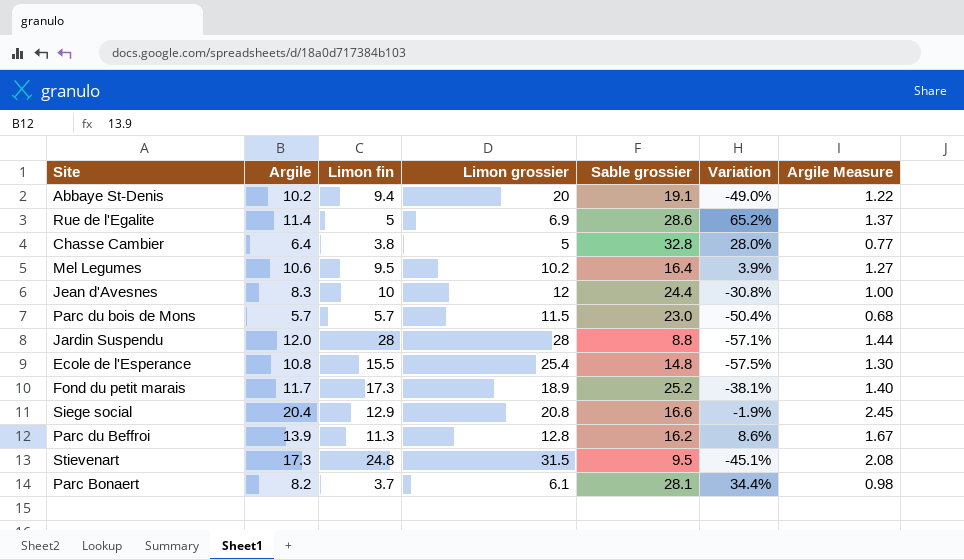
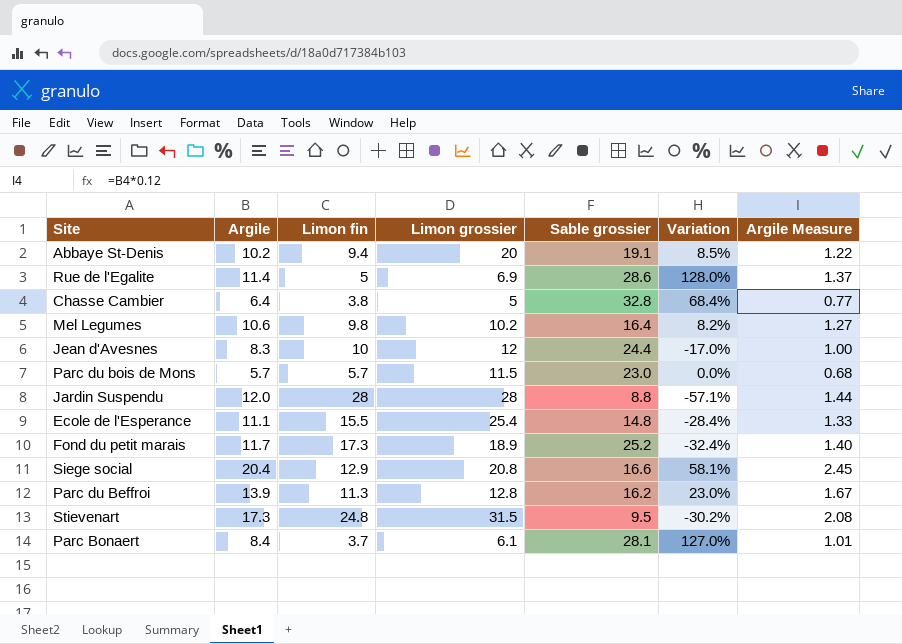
column Variation | formula: ([Argile] - [Limon grossier]) / [Limon grossier] -> ([Argile] - [Limon fin]) / [Limon fin]
Mel Legumes | Limon fin: 9.5 -> 9.8
Ecole de l'Esperance | Argile: 10.8 -> 11.1
Ecole de l'Esperance | Argile Measure: 1.30 -> 1.33
Parc Bonaert | Argile: 8.2 -> 8.4
Parc Bonaert | Argile Measure: 0.98 -> 1.01

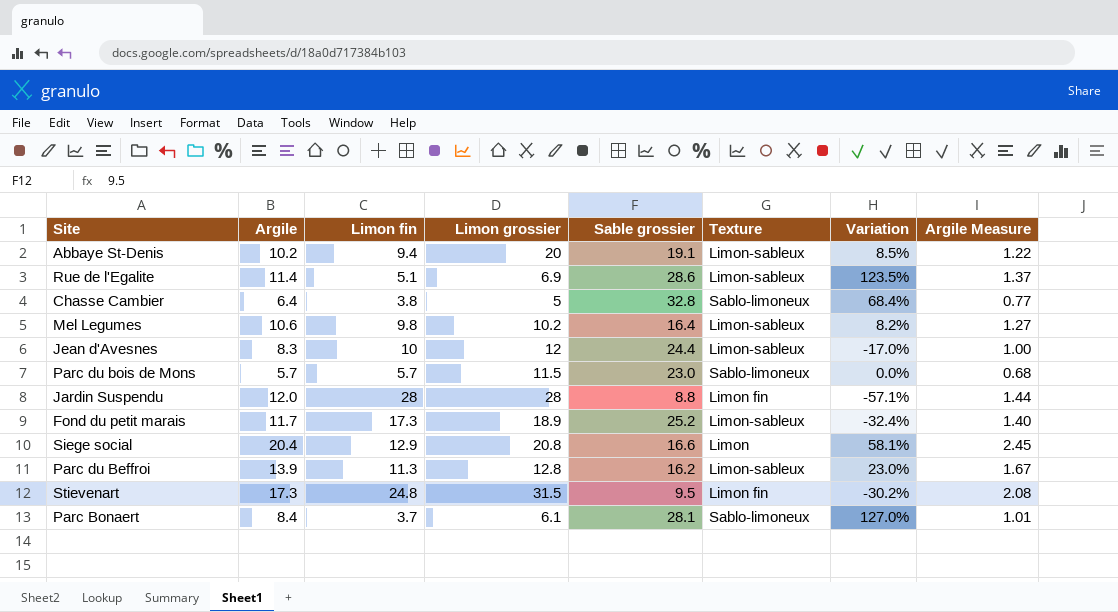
column Texture | position: none -> 6
row Ecole de l'Esperance: 11.1 | 15.5 | 25.4 | 14.8 | -28.4% | 1.33 -> none
Rue de l'Egalite | Limon fin: 5 -> 5.1
Rue de l'Egalite | Variation: 128.0% -> 123.5%

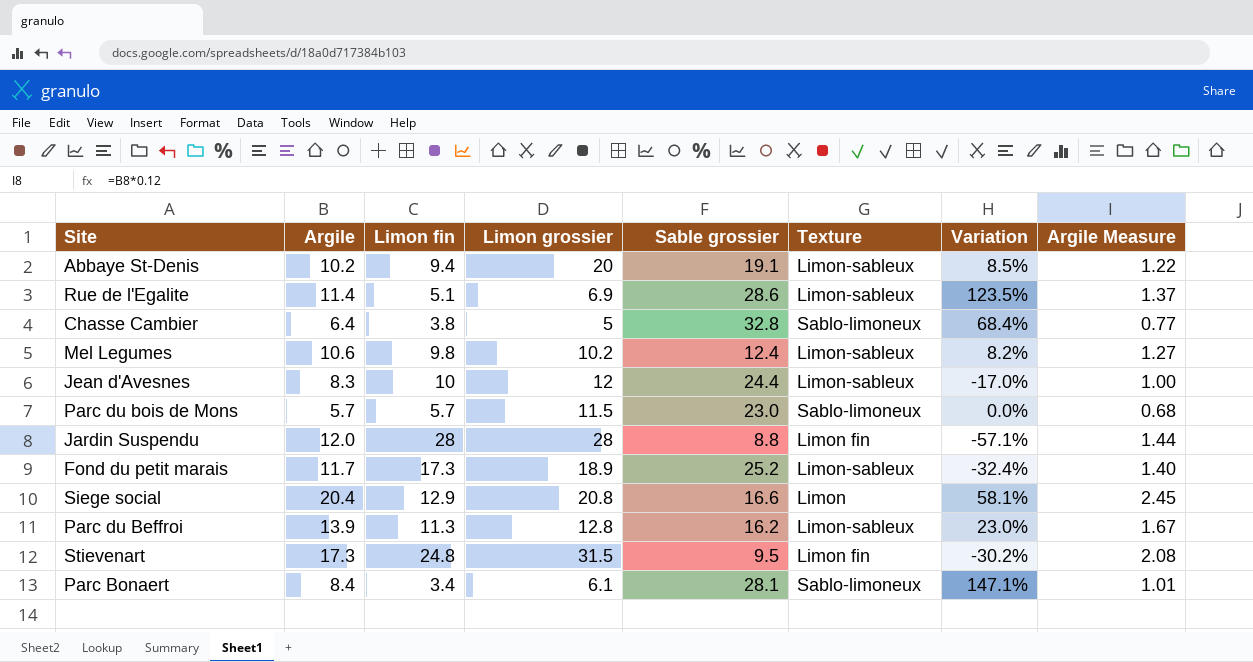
Mel Legumes | Sable grossier: 16.4 -> 12.4
Parc Bonaert | Limon fin: 3.7 -> 3.4
Parc Bonaert | Variation: 127.0% -> 147.1%

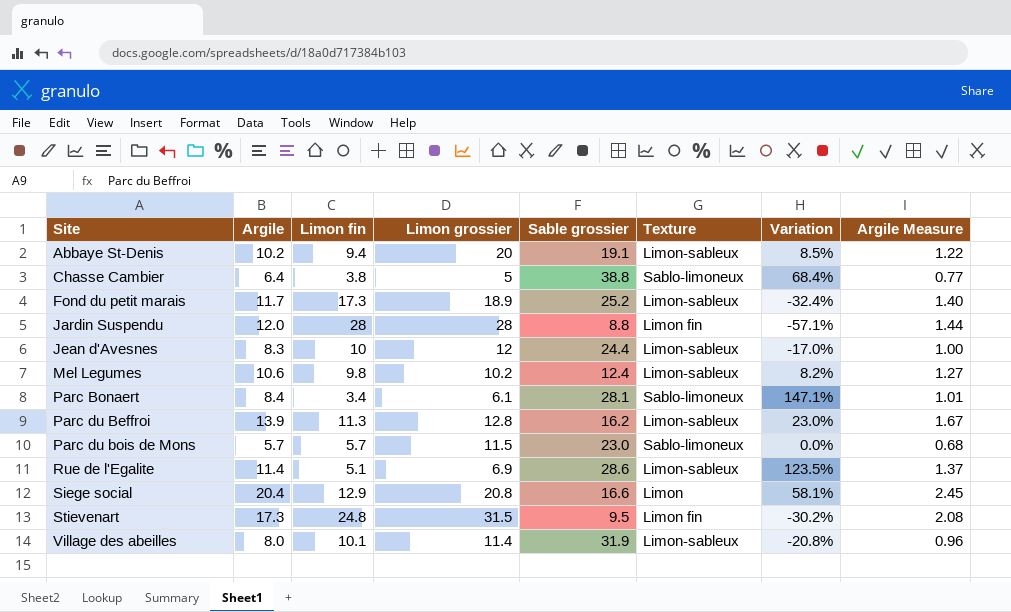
row order: none -> Site ascending
Chasse Cambier | Sable grossier: 32.8 -> 38.8
row Village des abeilles: none -> 8.0 | 10.1 | 11.4 | 31.9 | Limon-sableux | -20.8% | 0.96

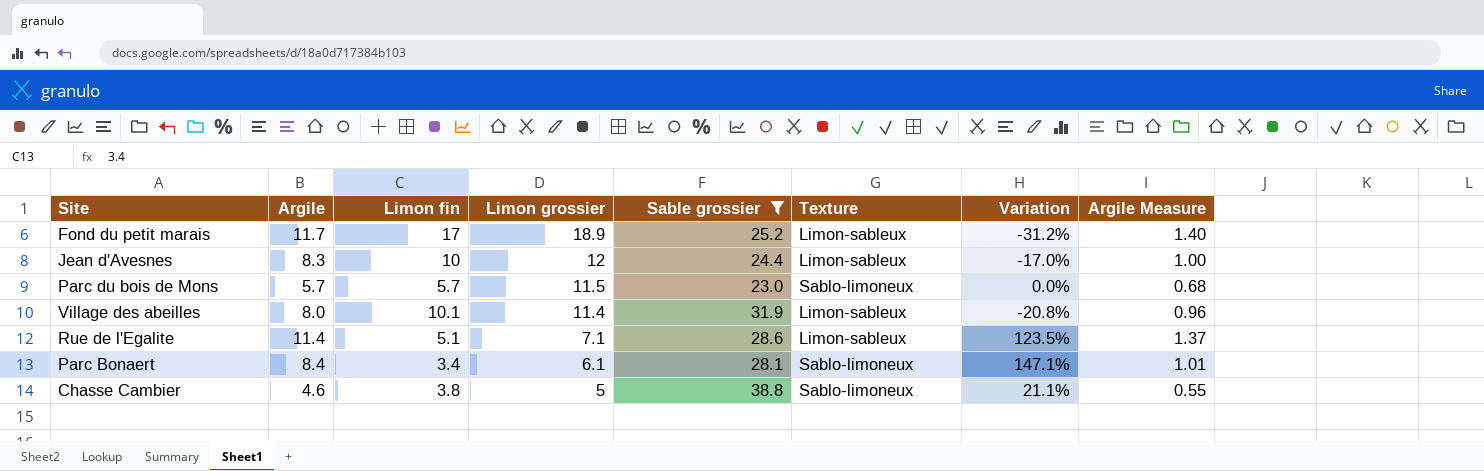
filter: none -> Sable grossier >= 23.0
row order: Site ascending -> Limon grossier descending
Fond du petit marais | Limon fin: 17.3 -> 17
Fond du petit marais | Variation: -32.4% -> -31.2%
Rue de l'Egalite | Limon grossier: 6.9 -> 7.1
Chasse Cambier | Argile: 6.4 -> 4.6
Chasse Cambier | Variation: 68.4% -> 21.1%
Chasse Cambier | Argile Measure: 0.77 -> 0.55

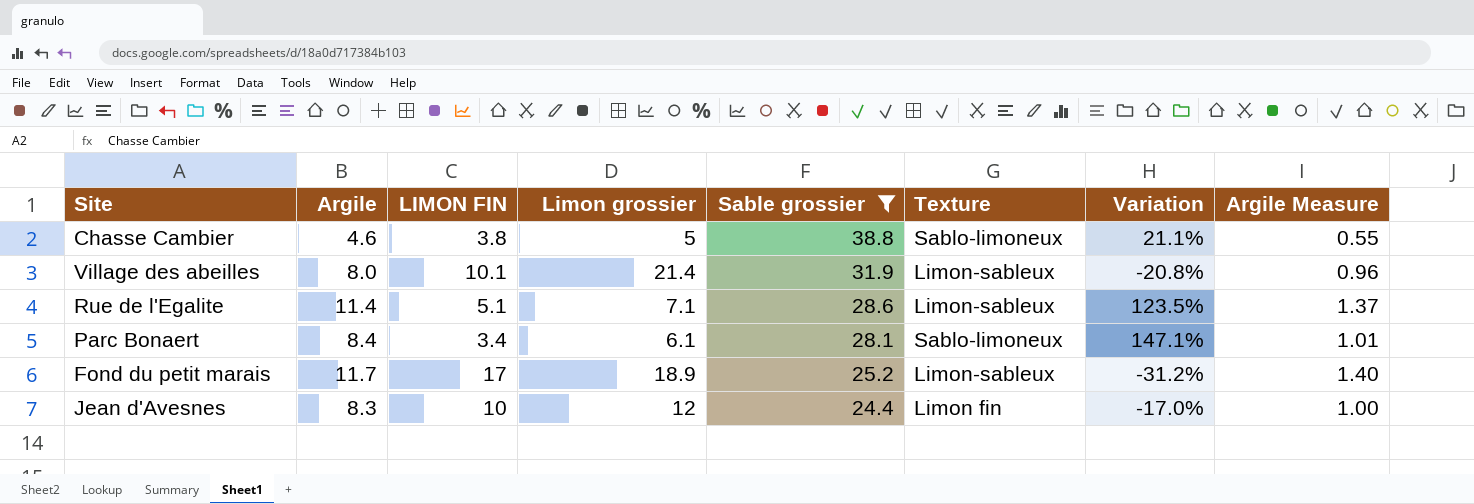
row order: Limon grossier descending -> Sable grossier descending
column name: Limon fin -> LIMON FIN
row Parc du bois de Mons: 5.7 | 5.7 | 11.5 | 23.0 | Sablo-limoneux | 0.0% | 0.68 -> none
Village des abeilles | Limon grossier: 11.4 -> 21.4
Jean d'Avesnes | Texture: Limon-sableux -> Limon fin

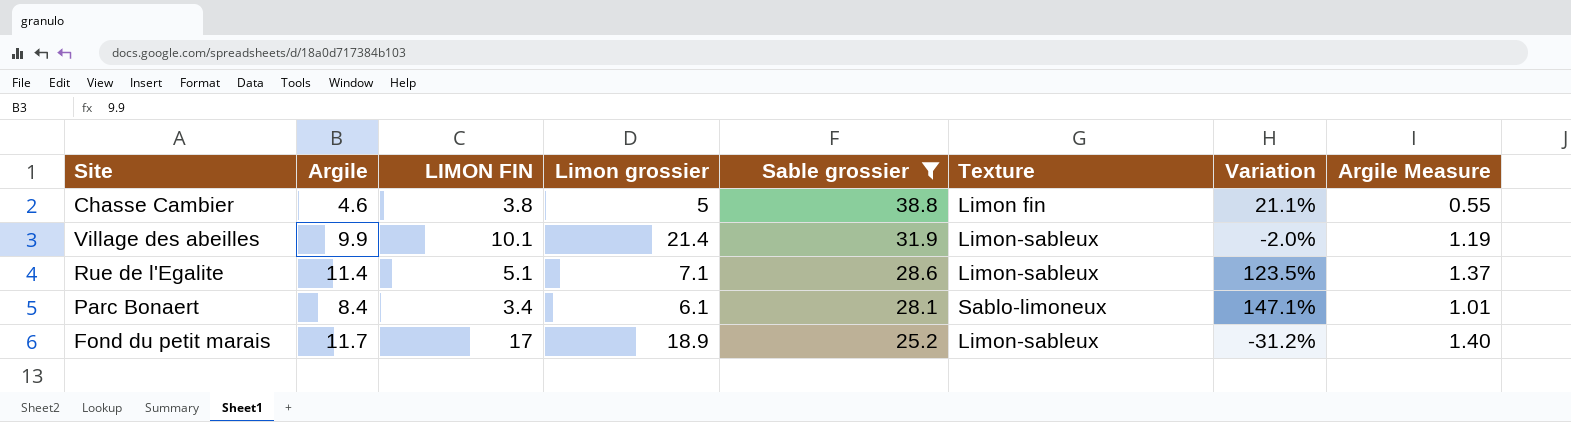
row Jean d'Avesnes: 8.3 | 10 | 12 | 24.4 | Limon fin | -17.0% | 1.00 -> none
Chasse Cambier | Texture: Sablo-limoneux -> Limon fin
Village des abeilles | Argile: 8.0 -> 9.9
Village des abeilles | Variation: -20.8% -> -2.0%
Village des abeilles | Argile Measure: 0.96 -> 1.19

